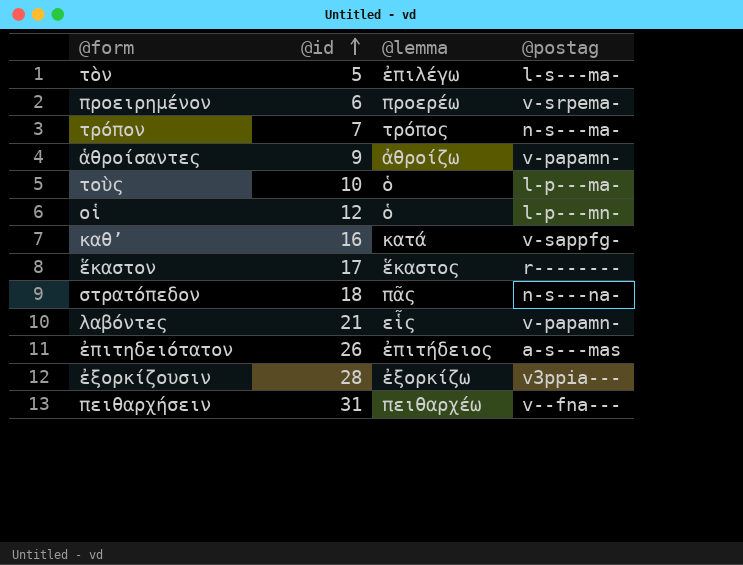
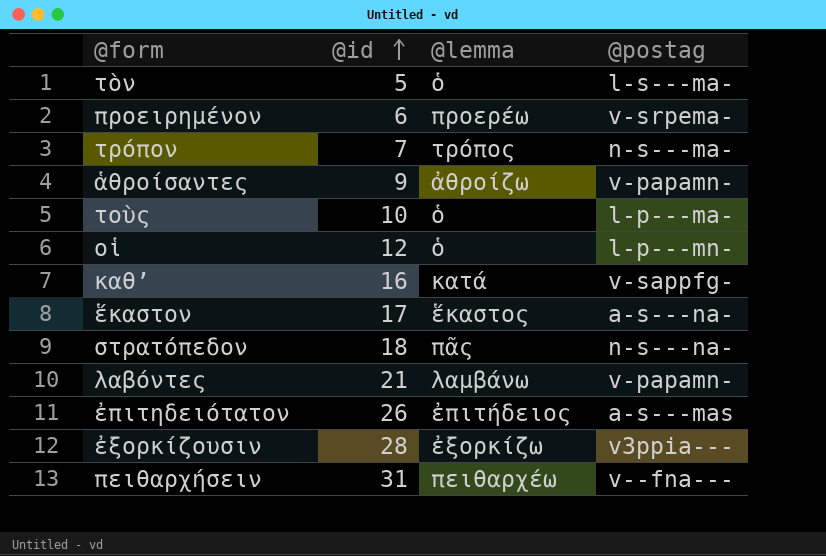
τὸν | @lemma: ἐπιλέγω -> ὁ
ἕκαστον | @postag: r-------- -> a-s---na-
λαβόντες | @lemma: εἷς -> λαμβάνω

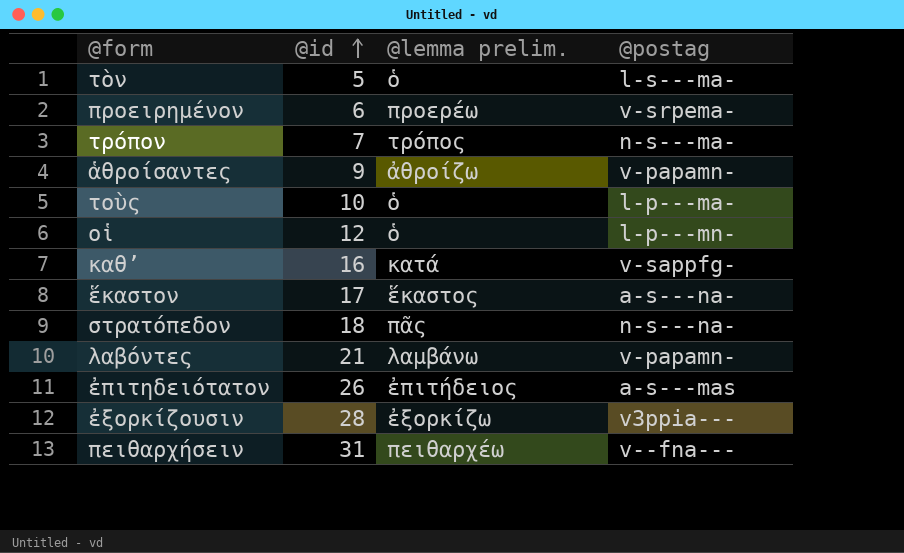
column name: @lemma -> @lemma prelim.

